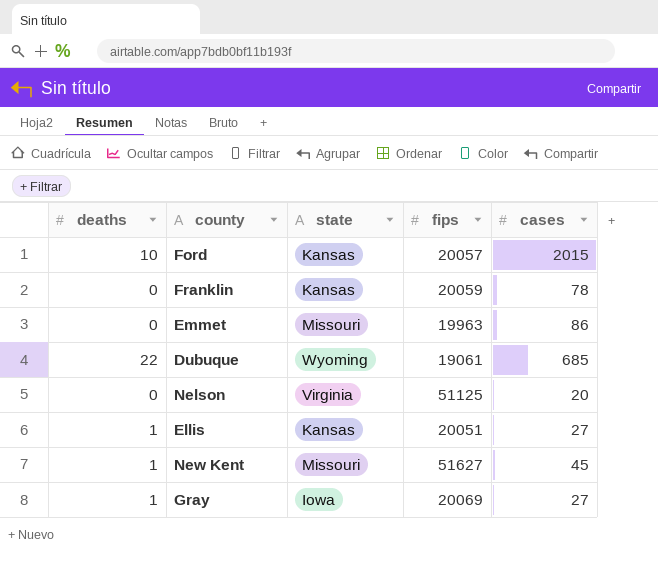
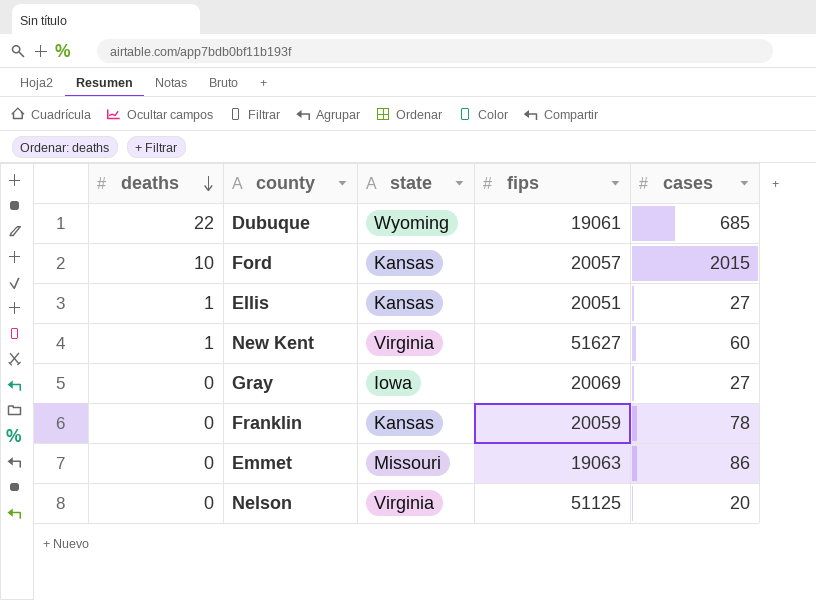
row order: none -> deaths descending
New Kent | state: Missouri -> Virginia
New Kent | cases: 45 -> 60
Gray | deaths: 1 -> 0
Emmet | fips: 19963 -> 19063

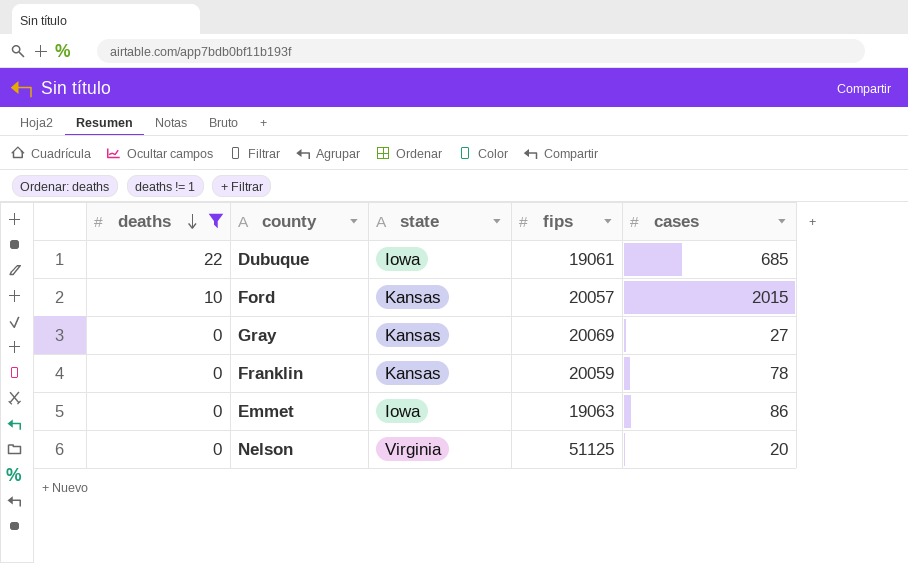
filter: none -> deaths != 1
Dubuque | state: Wyoming -> Iowa
Gray | state: Iowa -> Kansas
Emmet | state: Missouri -> Iowa

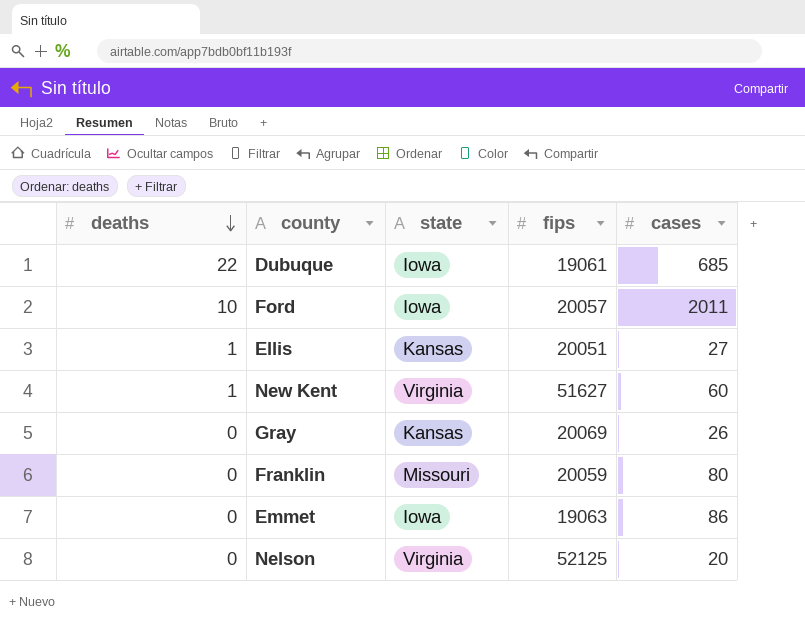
filter: deaths != 1 -> none
Ford | state: Kansas -> Iowa
Ford | cases: 2015 -> 2011
Gray | cases: 27 -> 26
Franklin | state: Kansas -> Missouri
Franklin | cases: 78 -> 80
Nelson | fips: 51125 -> 52125

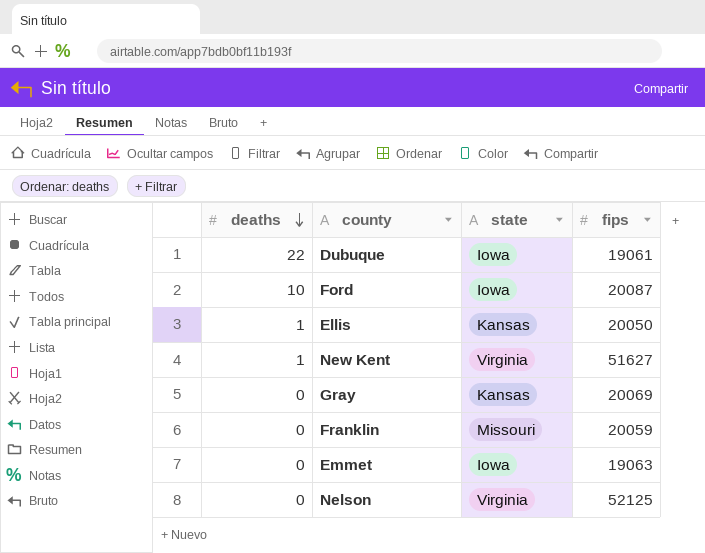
column cases | position: 5 -> none
Ford | fips: 20057 -> 20087
Ellis | fips: 20051 -> 20050

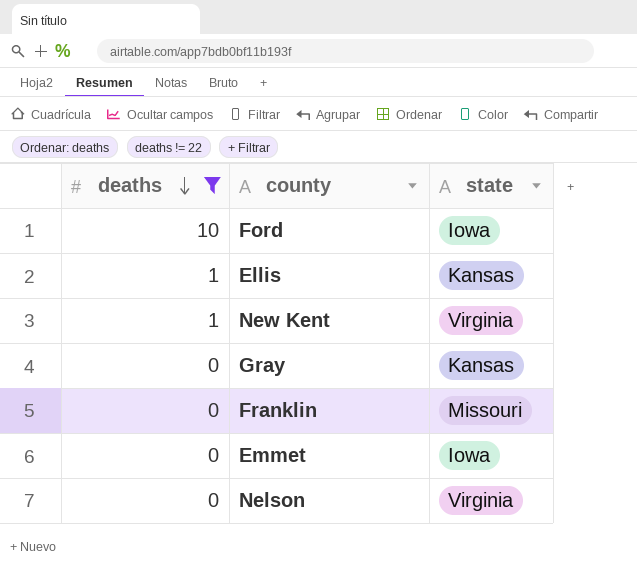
filter: none -> deaths != 22
column fips | position: 4 -> none

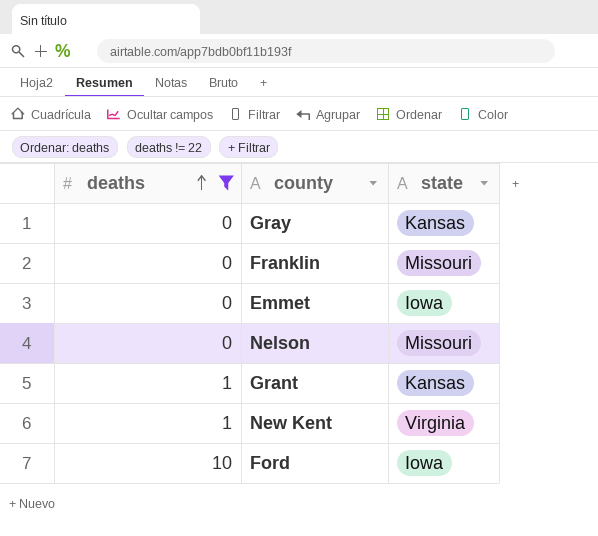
row order: deaths descending -> deaths ascending
row Ellis: 1 | Kansas -> none
Nelson | state: Virginia -> Missouri
row Grant: none -> 1 | Kansas

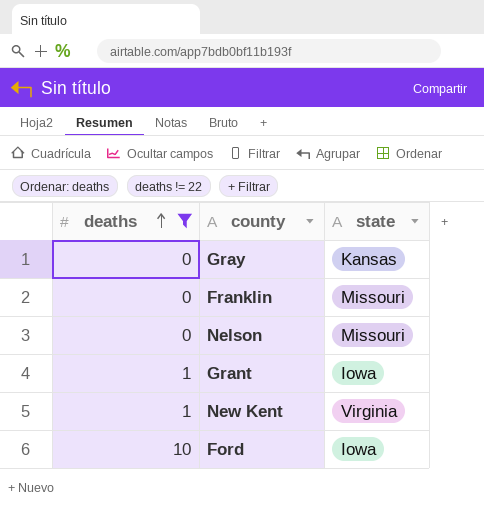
row Emmet: 0 | Iowa -> none
Grant | state: Kansas -> Iowa

